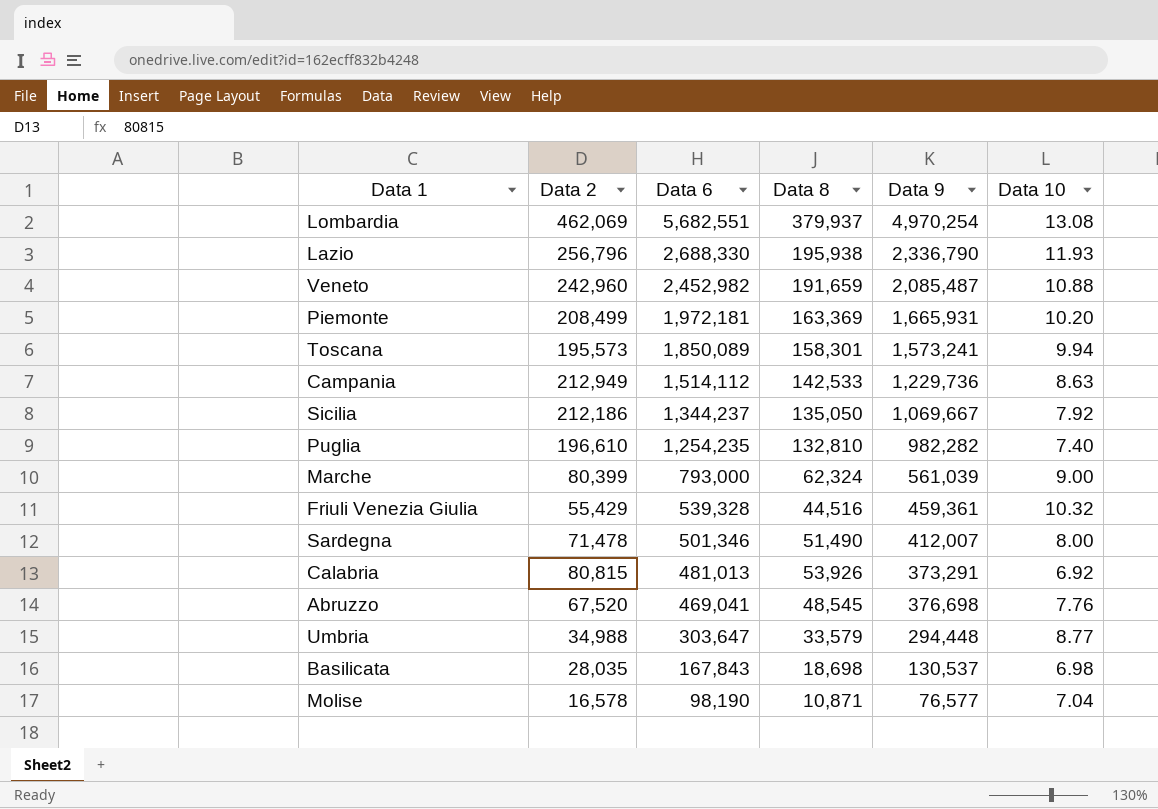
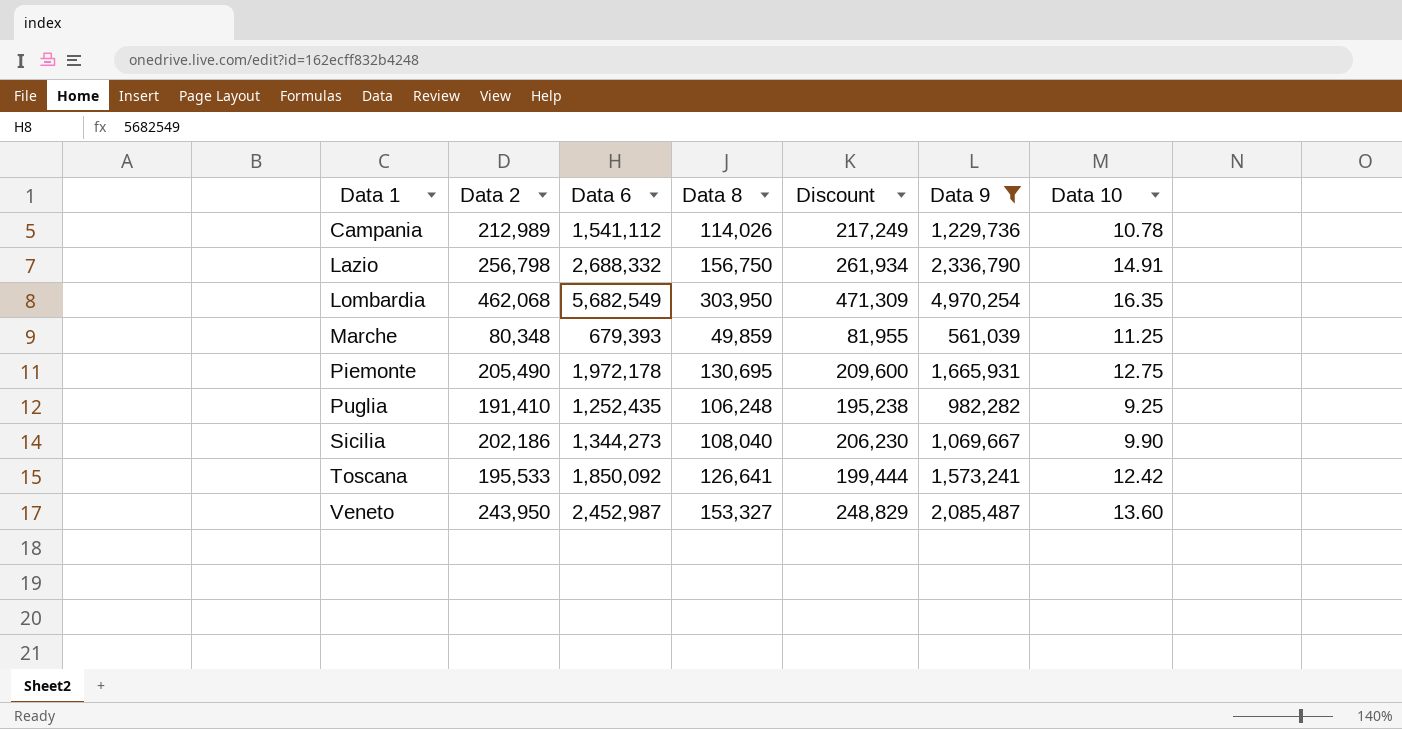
filter: none -> Data 9 >= 561,039
row order: Data 6 descending -> Data 1 ascending
column Discount | formula: none -> [Data 2] * 1.02
Campania | Data 2: 212,949 -> 212,989
Campania | Data 6: 1,514,112 -> 1,541,112
Campania | Data 8: 142,533 -> 114,026
Campania | Data 10: 8.63 -> 10.78
Lazio | Data 2: 256,796 -> 256,798
Lazio | Data 6: 2,688,330 -> 2,688,332
Lazio | Data 8: 195,938 -> 156,750
Lazio | Data 10: 11.93 -> 14.91
Lombardia | Data 2: 462,069 -> 462,068
Lombardia | Data 6: 5,682,551 -> 5,682,549
Lombardia | Data 8: 379,937 -> 303,950
Lombardia | Data 10: 13.08 -> 16.35
Marche | Data 2: 80,399 -> 80,348
Marche | Data 6: 793,000 -> 679,393
Marche | Data 8: 62,324 -> 49,859
Marche | Data 10: 9.00 -> 11.25
Piemonte | Data 2: 208,499 -> 205,490
Piemonte | Data 6: 1,972,181 -> 1,972,178
Piemonte | Data 8: 163,369 -> 130,695
Piemonte | Data 10: 10.20 -> 12.75
Puglia | Data 2: 196,610 -> 191,410
Puglia | Data 6: 1,254,235 -> 1,252,435
Puglia | Data 8: 132,810 -> 106,248
Puglia | Data 10: 7.40 -> 9.25
Sicilia | Data 2: 212,186 -> 202,186
Sicilia | Data 6: 1,344,237 -> 1,344,273
Sicilia | Data 8: 135,050 -> 108,040
Sicilia | Data 10: 7.92 -> 9.90
Toscana | Data 2: 195,573 -> 195,533
Toscana | Data 6: 1,850,089 -> 1,850,092
Toscana | Data 8: 158,301 -> 126,641
Toscana | Data 10: 9.94 -> 12.42
Veneto | Data 2: 242,960 -> 243,950
Veneto | Data 6: 2,452,982 -> 2,452,987
Veneto | Data 8: 191,659 -> 153,327
Veneto | Data 10: 10.88 -> 13.60

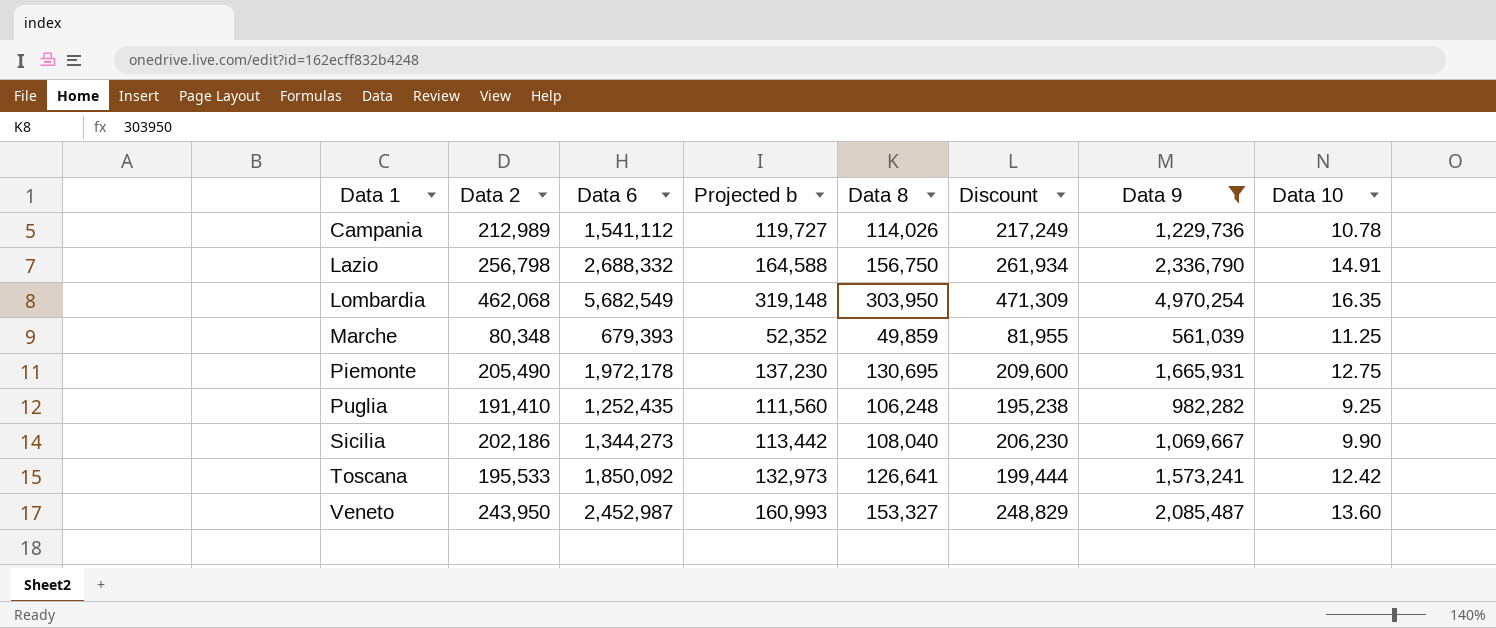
column Projected b | formula: none -> [Data 8] * 1.05

